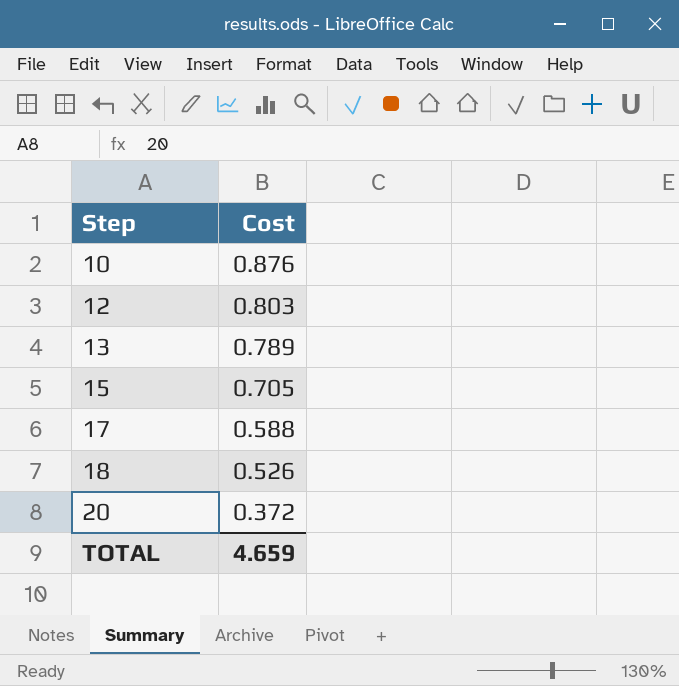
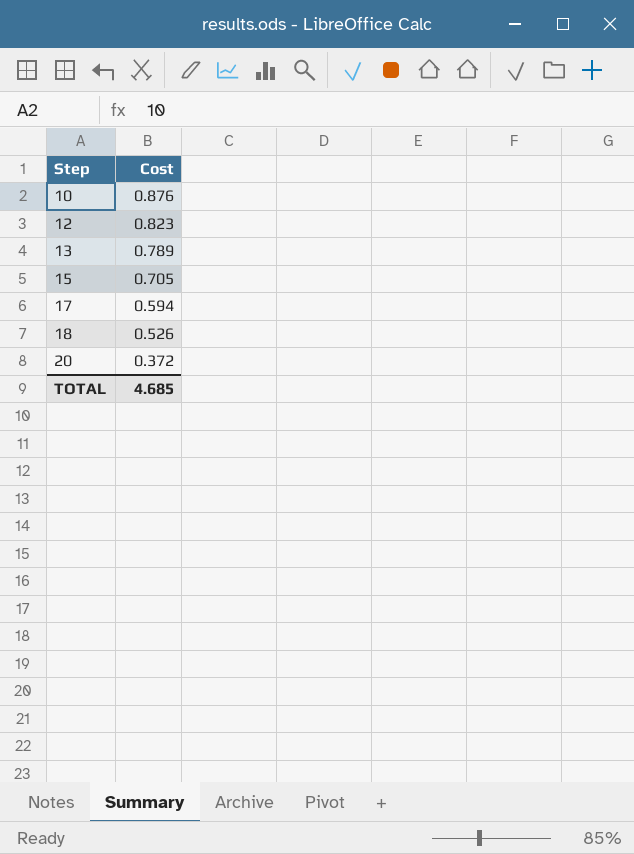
12 | Cost: 0.803 -> 0.823
17 | Cost: 0.588 -> 0.594
TOTAL | Cost: 4.659 -> 4.685

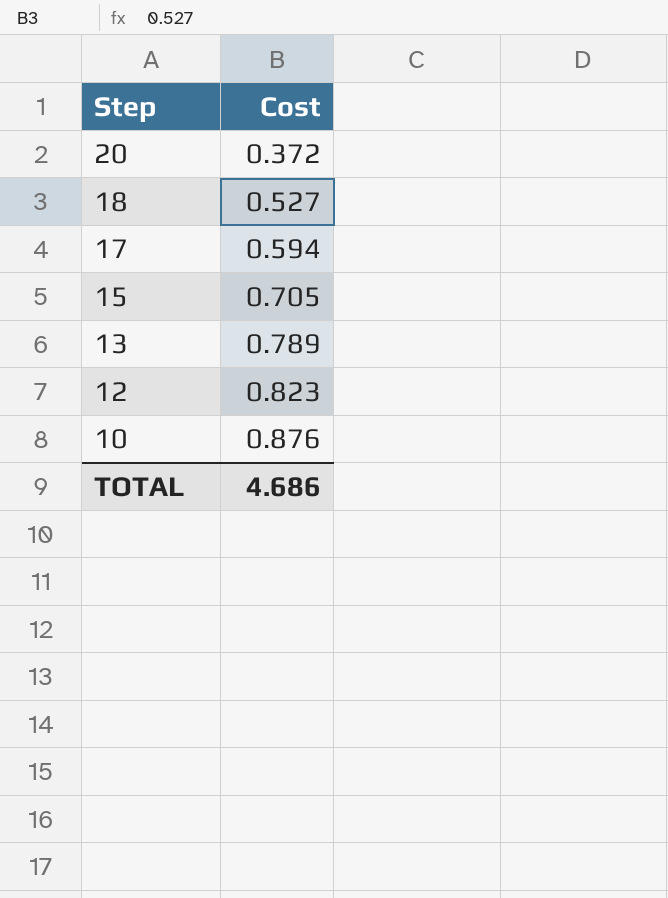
row order: Step ascending -> Step descending
18 | Cost: 0.526 -> 0.527
TOTAL | Cost: 4.685 -> 4.686

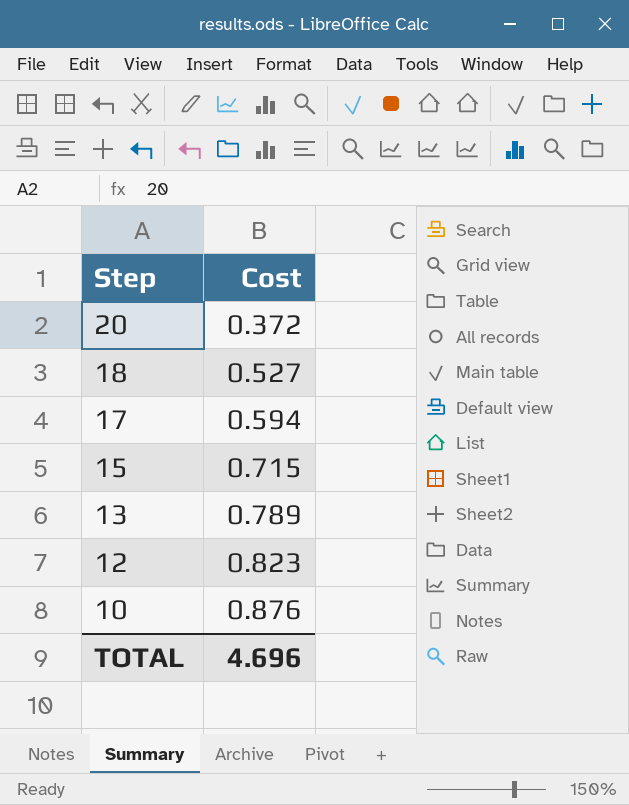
15 | Cost: 0.705 -> 0.715
TOTAL | Cost: 4.686 -> 4.696

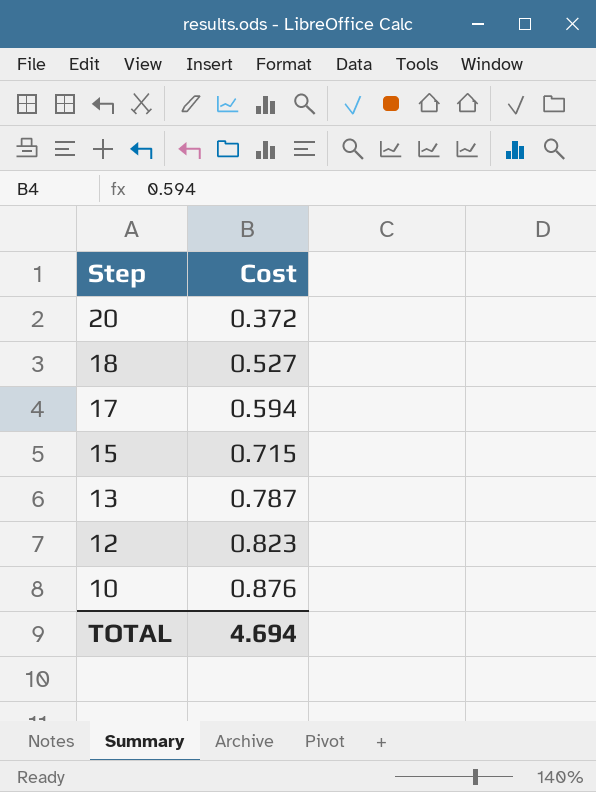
13 | Cost: 0.789 -> 0.787
TOTAL | Cost: 4.696 -> 4.694

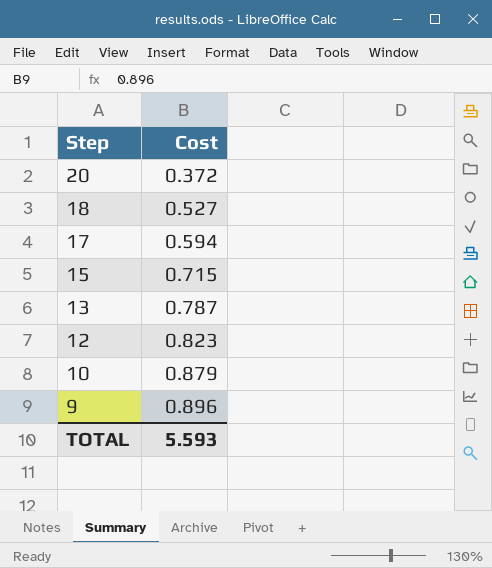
10 | Cost: 0.876 -> 0.879
row 9: none -> 0.896
TOTAL | Cost: 4.694 -> 5.593

